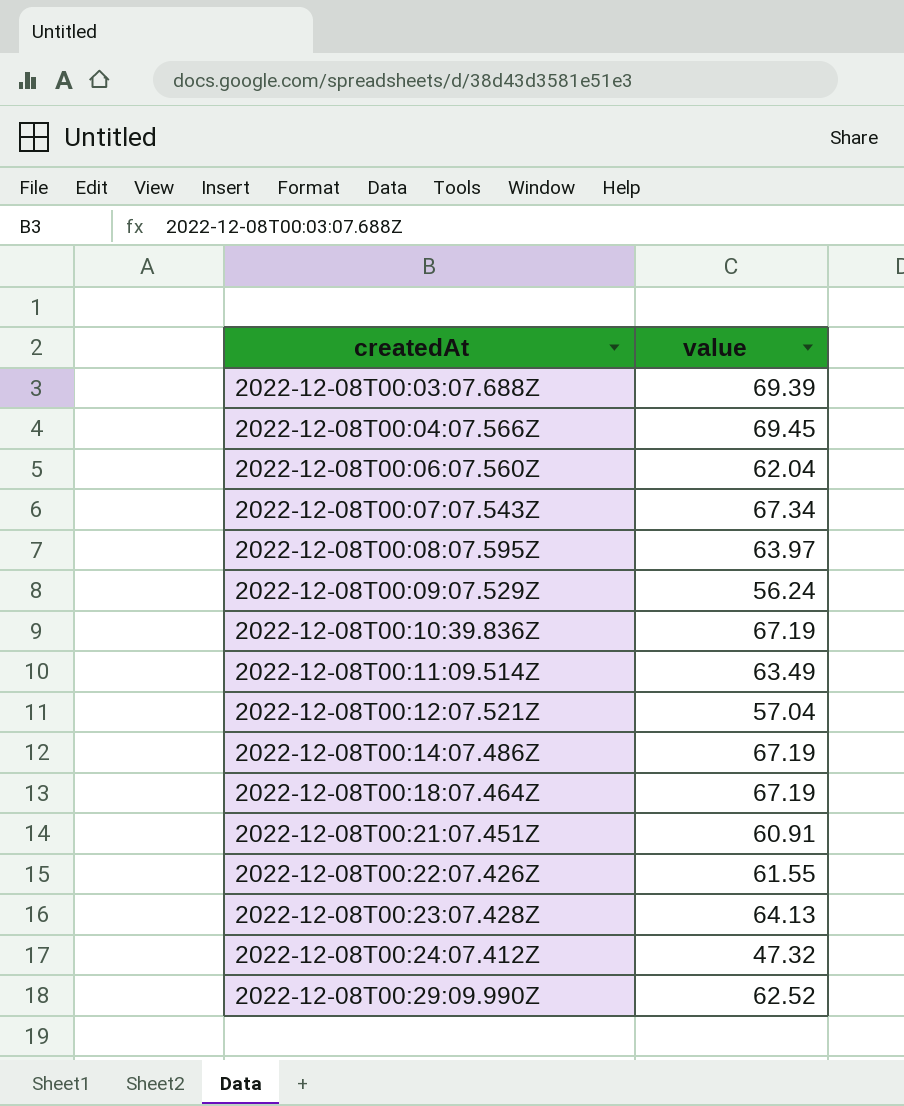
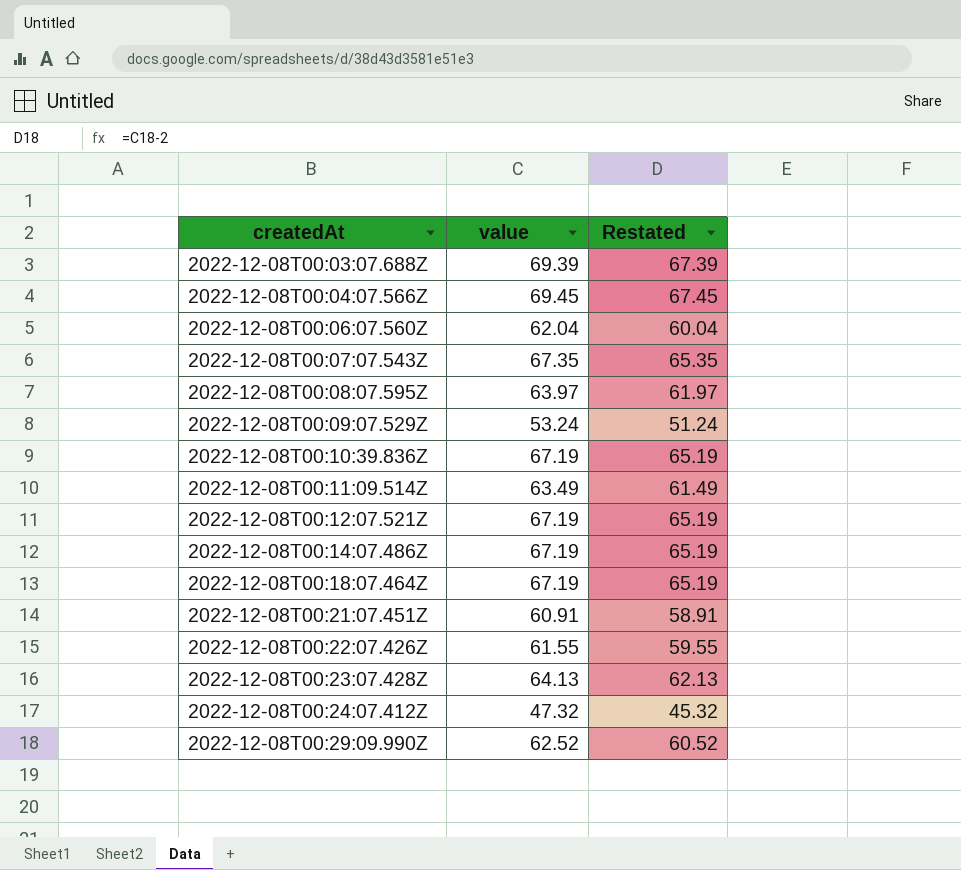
column Restated | formula: none -> [value] - 2
2022-12-08T00:07:07.543Z | value: 67.34 -> 67.35
2022-12-08T00:09:07.529Z | value: 56.24 -> 53.24
2022-12-08T00:12:07.521Z | value: 57.04 -> 67.19

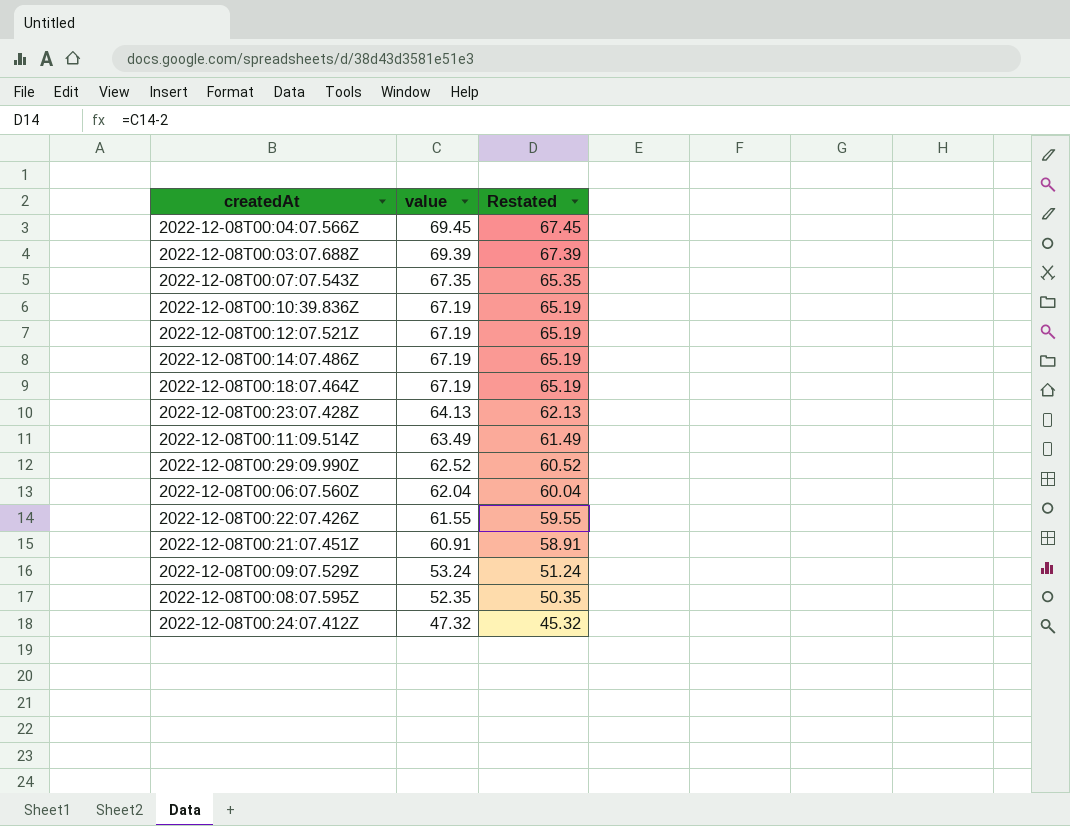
row order: createdAt ascending -> value descending
2022-12-08T00:08:07.595Z | value: 63.97 -> 52.35
2022-12-08T00:08:07.595Z | Restated: 61.97 -> 50.35

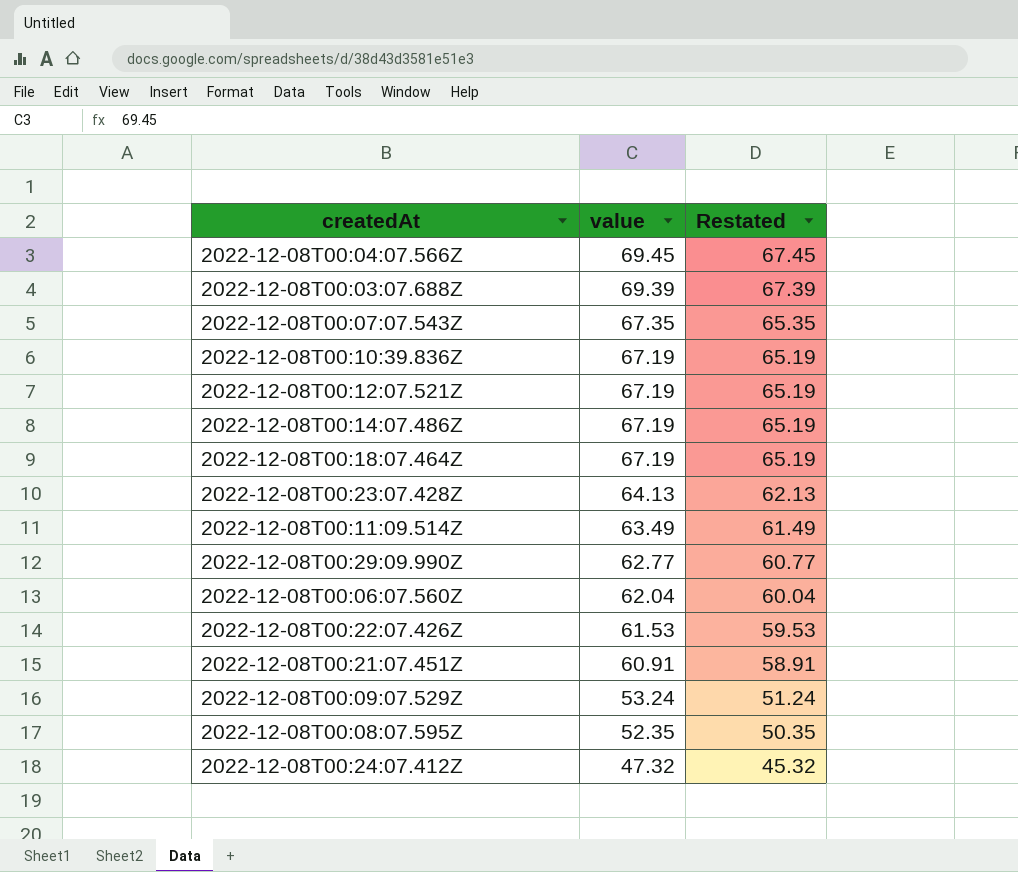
2022-12-08T00:29:09.990Z | value: 62.52 -> 62.77
2022-12-08T00:29:09.990Z | Restated: 60.52 -> 60.77
2022-12-08T00:22:07.426Z | value: 61.55 -> 61.53
2022-12-08T00:22:07.426Z | Restated: 59.55 -> 59.53

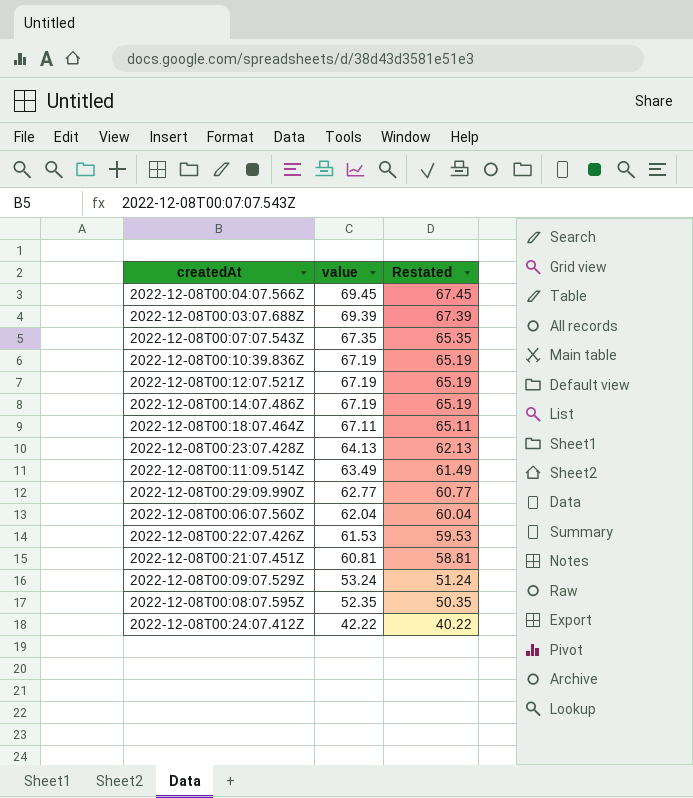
2022-12-08T00:18:07.464Z | value: 67.19 -> 67.11
2022-12-08T00:18:07.464Z | Restated: 65.19 -> 65.11
2022-12-08T00:21:07.451Z | value: 60.91 -> 60.81
2022-12-08T00:21:07.451Z | Restated: 58.91 -> 58.81
2022-12-08T00:24:07.412Z | value: 47.32 -> 42.22
2022-12-08T00:24:07.412Z | Restated: 45.32 -> 40.22

